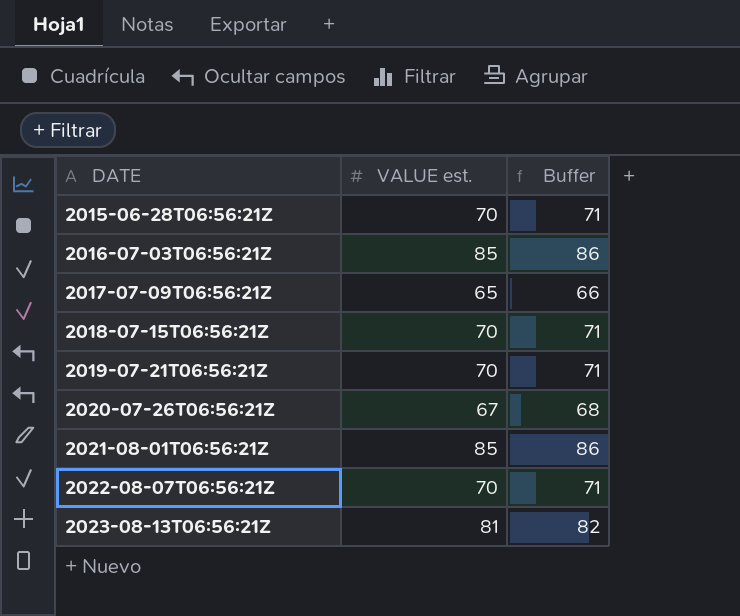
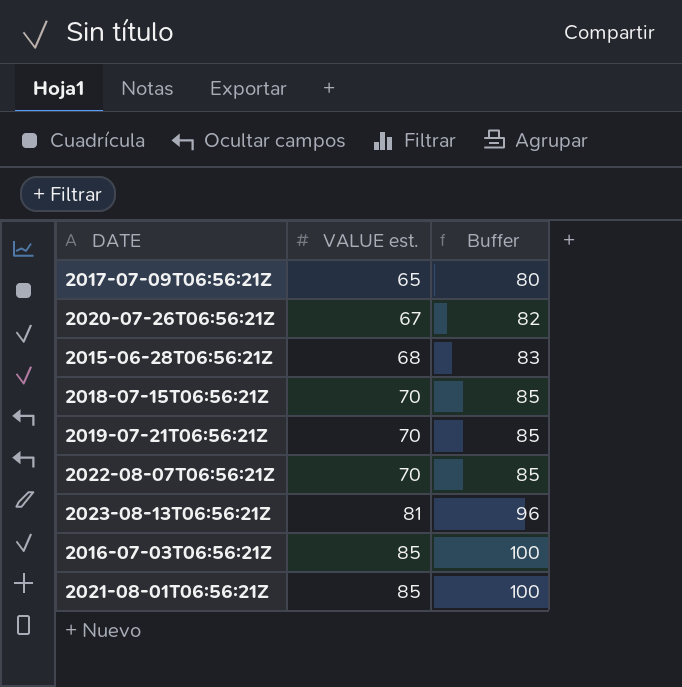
row order: DATE ascending -> VALUE est. ascending
column Buffer | formula: [VALUE est.] + 1 -> [VALUE est.] + 15
2015-06-28T06:56:21Z | VALUE est.: 70 -> 68

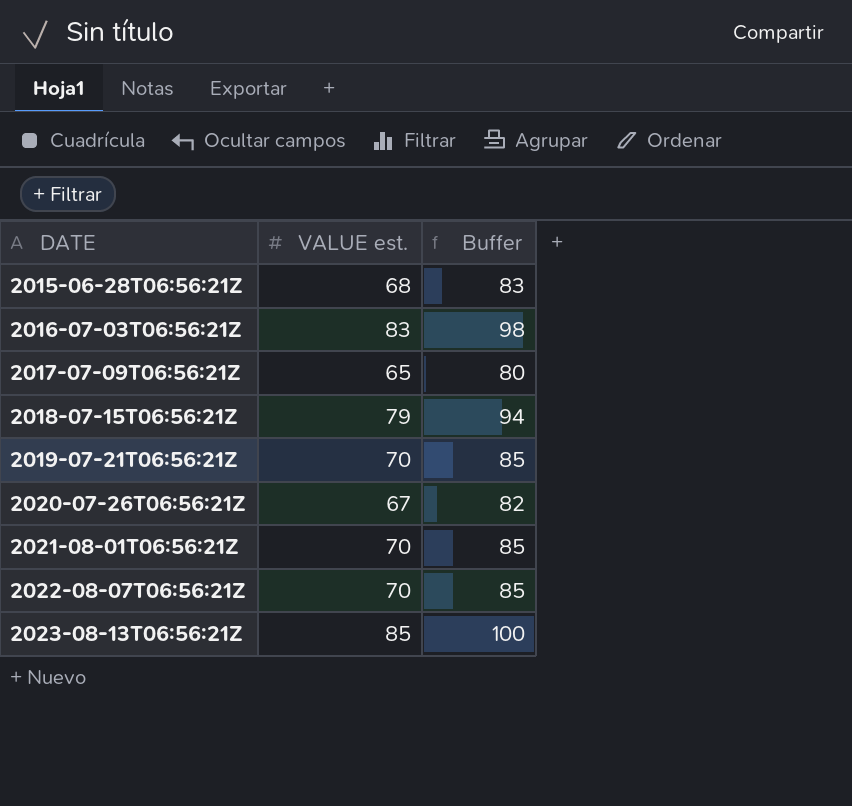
row order: VALUE est. ascending -> DATE ascending
2016-07-03T06:56:21Z | VALUE est.: 85 -> 83
2016-07-03T06:56:21Z | Buffer: 100 -> 98
2018-07-15T06:56:21Z | VALUE est.: 70 -> 79
2018-07-15T06:56:21Z | Buffer: 85 -> 94
2021-08-01T06:56:21Z | VALUE est.: 85 -> 70
2021-08-01T06:56:21Z | Buffer: 100 -> 85
2023-08-13T06:56:21Z | VALUE est.: 81 -> 85
2023-08-13T06:56:21Z | Buffer: 96 -> 100

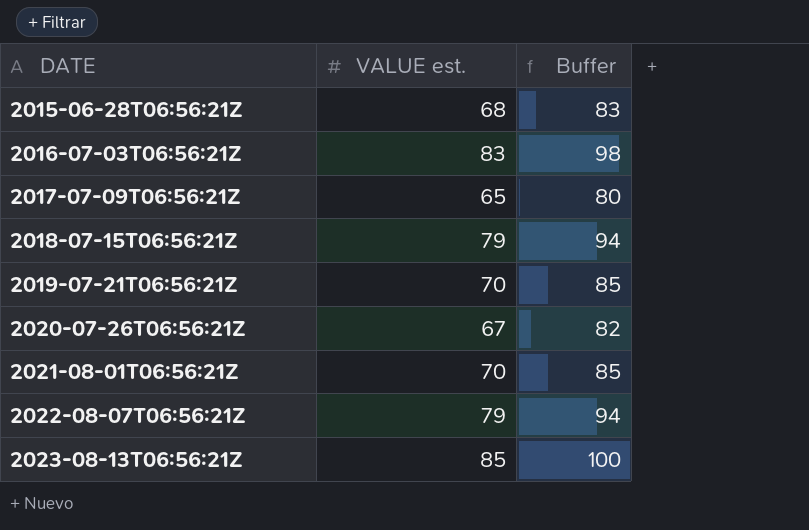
2022-08-07T06:56:21Z | VALUE est.: 70 -> 79
2022-08-07T06:56:21Z | Buffer: 85 -> 94

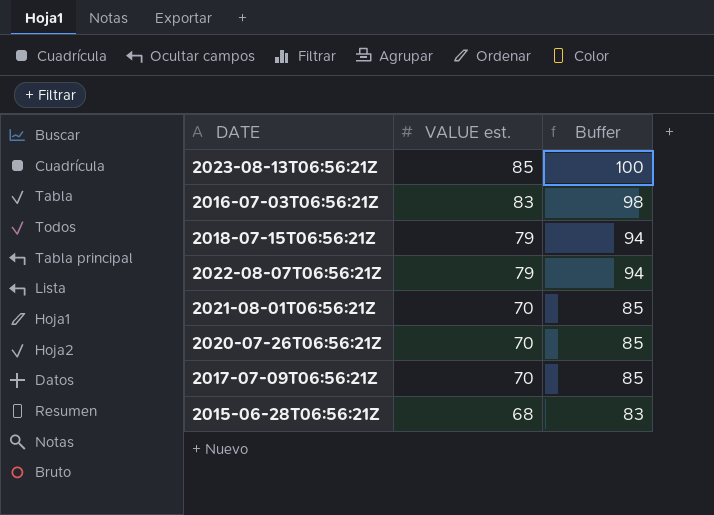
row order: DATE ascending -> VALUE est. descending
row 2019-07-21T06:56:21Z: 70 | 85 -> none
2020-07-26T06:56:21Z | VALUE est.: 67 -> 70
2020-07-26T06:56:21Z | Buffer: 82 -> 85
2017-07-09T06:56:21Z | VALUE est.: 65 -> 70
2017-07-09T06:56:21Z | Buffer: 80 -> 85

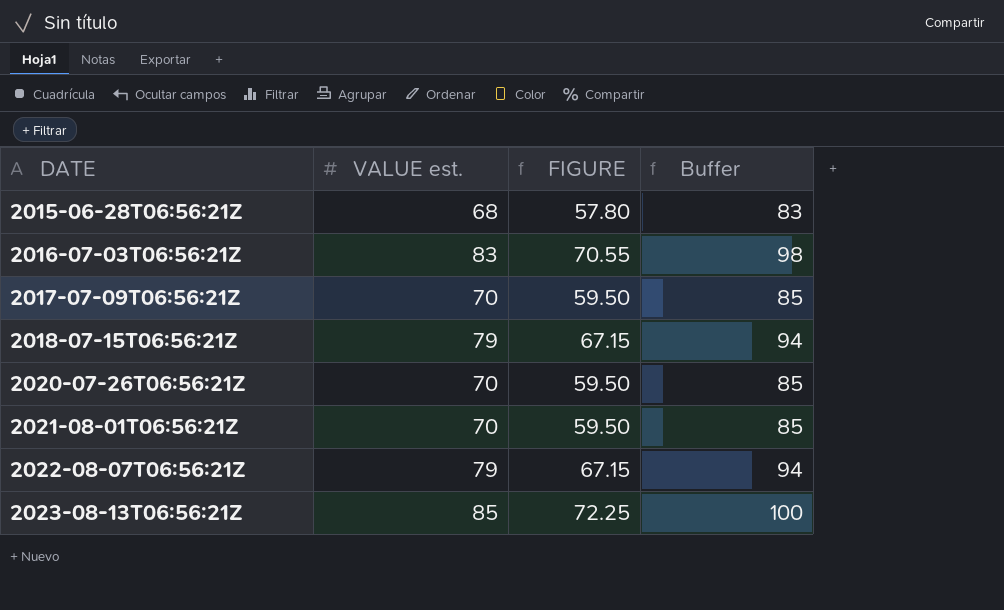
row order: VALUE est. descending -> DATE ascending
column FIGURE | formula: none -> [VALUE est.] * 0.85

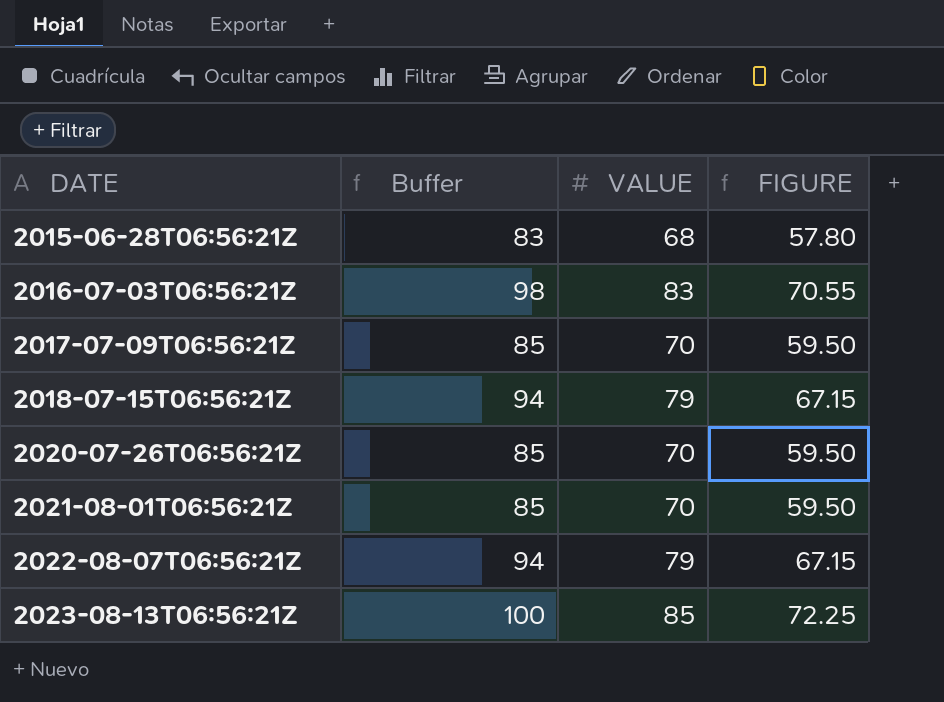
column Buffer | position: 4 -> 2
column name: VALUE est. -> VALUE

